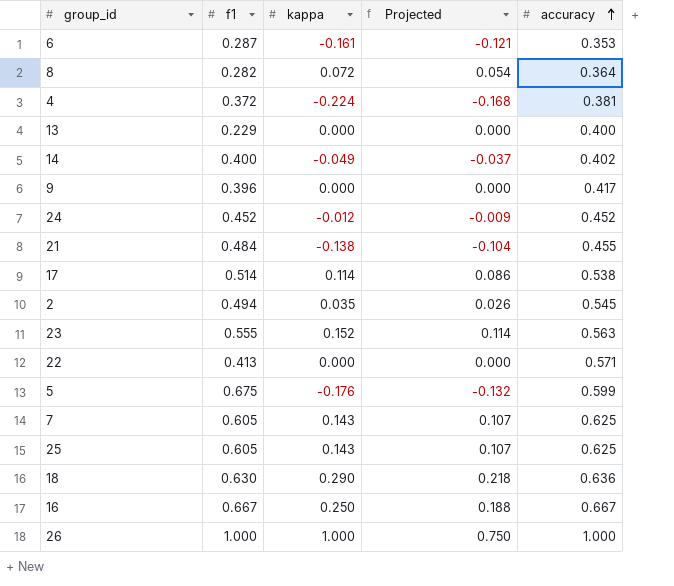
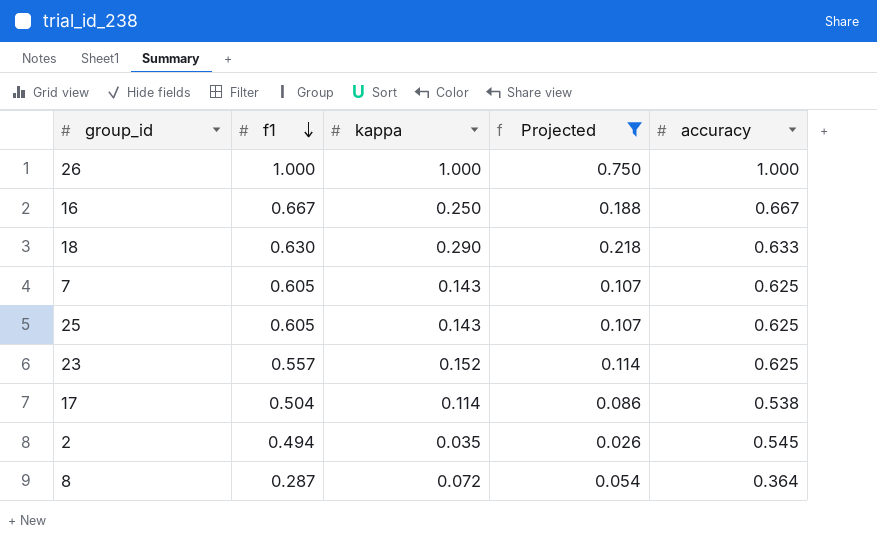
filter: none -> Projected >= 0.026
row order: accuracy ascending -> f1 descending
18 | accuracy: 0.636 -> 0.633
23 | f1: 0.555 -> 0.557
23 | accuracy: 0.563 -> 0.625
17 | f1: 0.514 -> 0.504
8 | f1: 0.282 -> 0.287

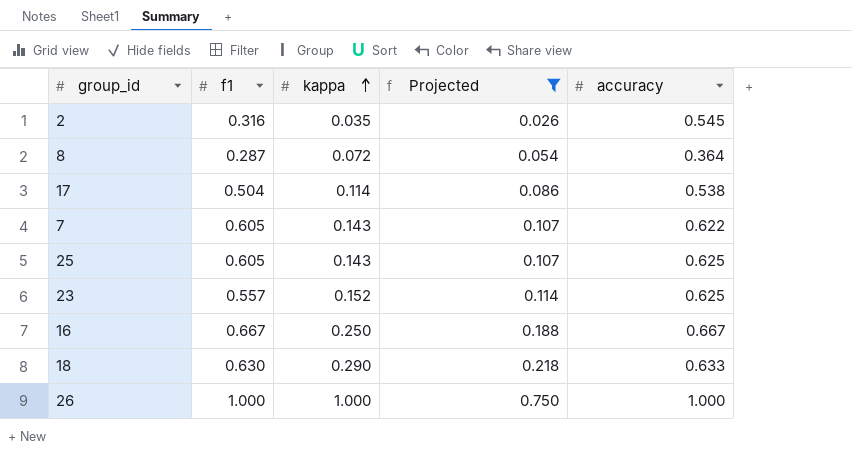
row order: f1 descending -> kappa ascending
2 | f1: 0.494 -> 0.316
7 | accuracy: 0.625 -> 0.622

